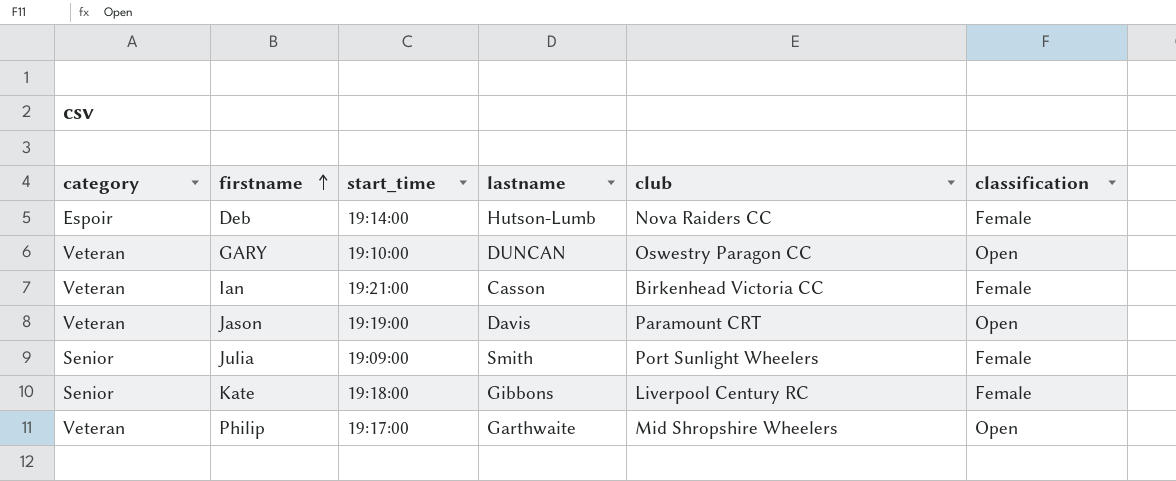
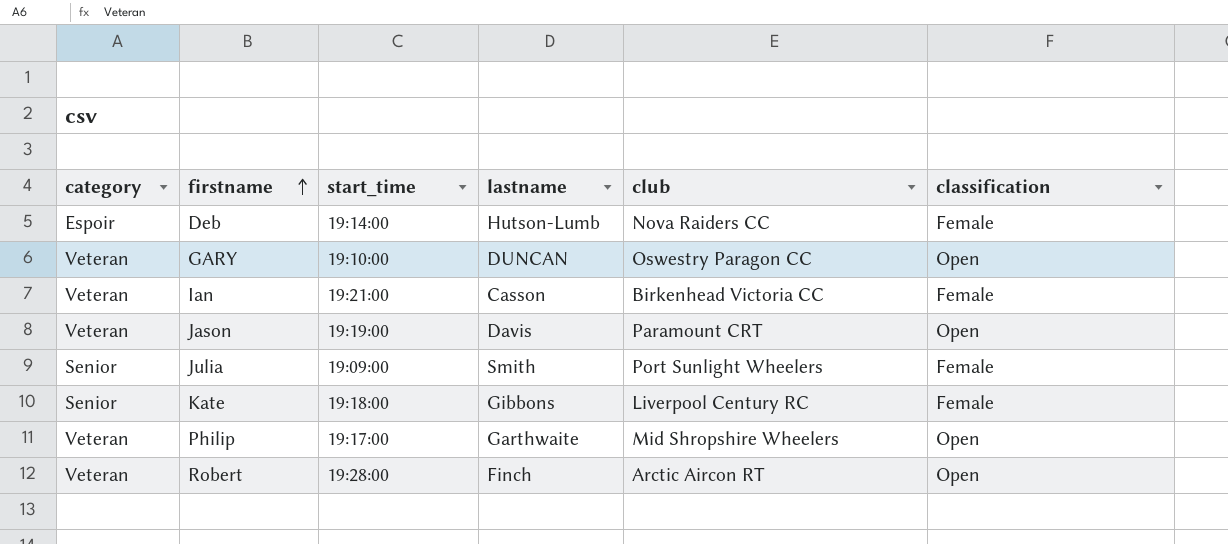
row Robert: none -> Veteran | 19:28:00 | Finch | Arctic Aircon RT | Open

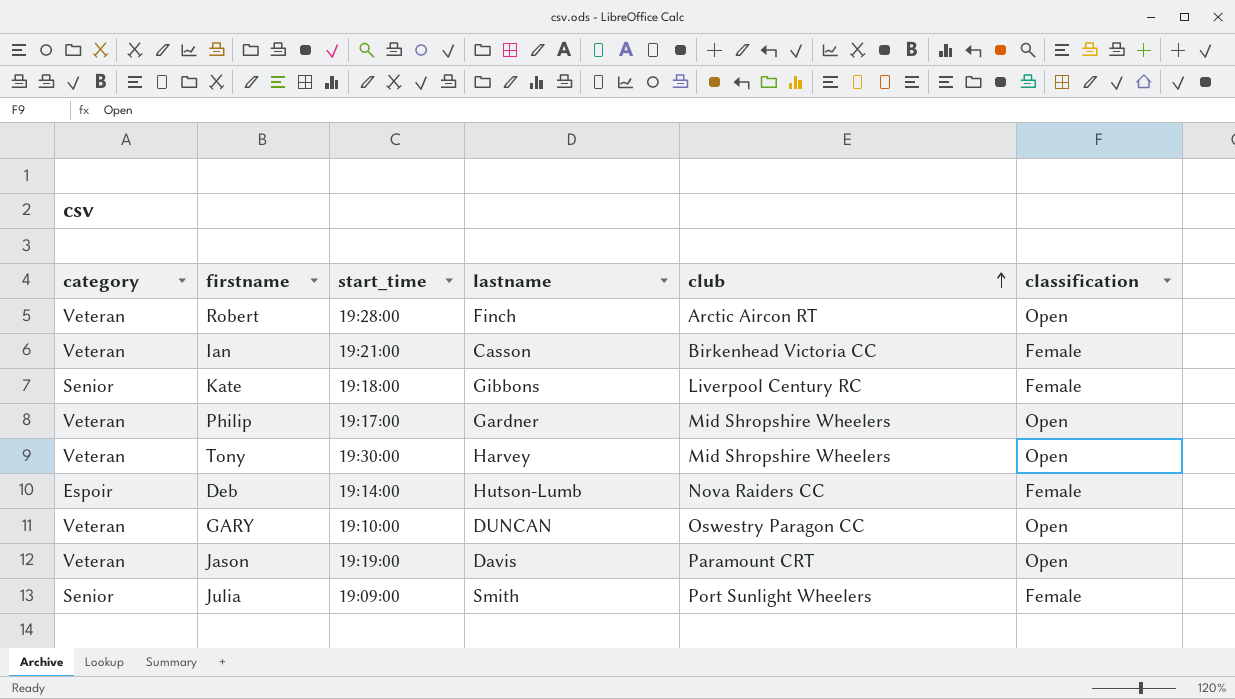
row order: firstname ascending -> club ascending
Philip | lastname: Garthwaite -> Gardner
row Tony: none -> Veteran | 19:30:00 | Harvey | Mid Shropshire Wheelers | Open

